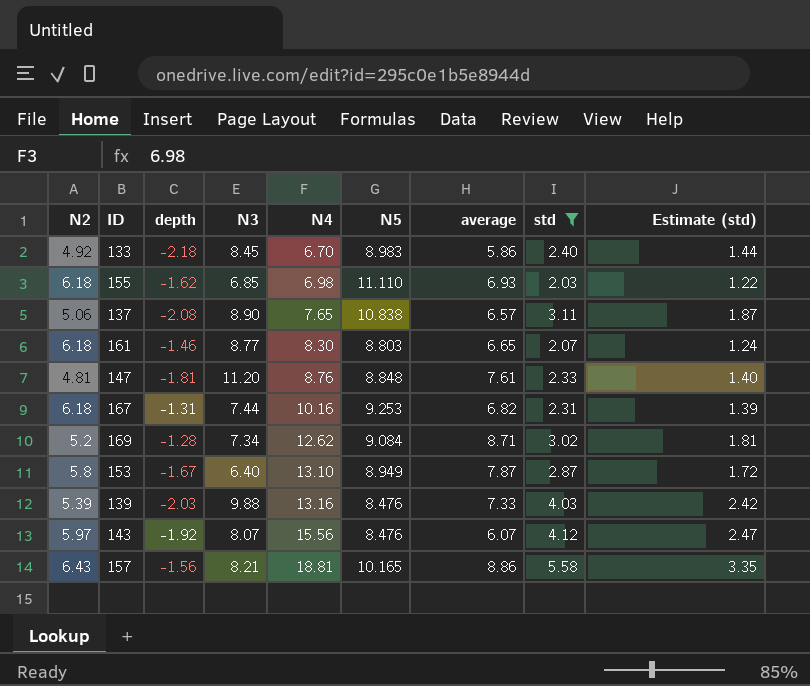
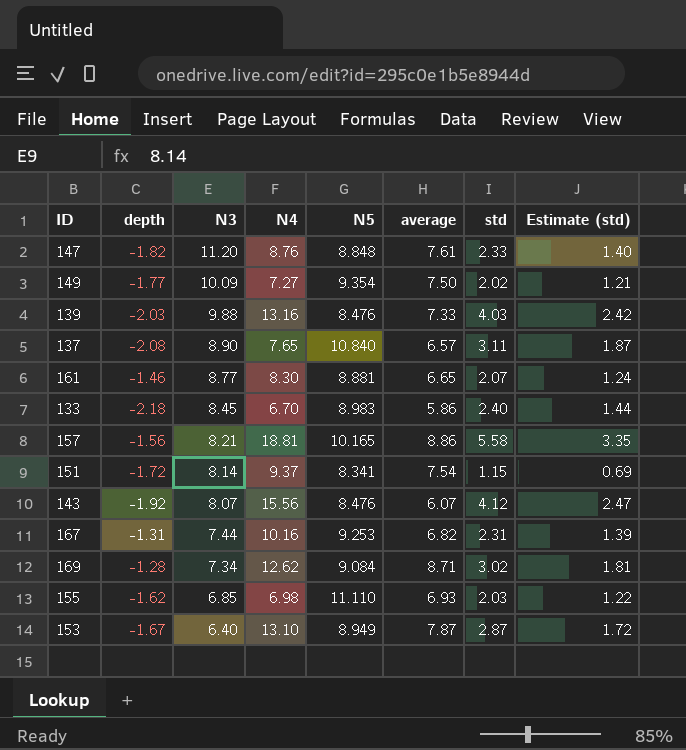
filter: std >= 2.03 -> none
row order: N4 ascending -> N3 descending
column N2 | position: 1 -> none
147 | depth: -1.81 -> -1.82
137 | N5: 10.838 -> 10.840
161 | N5: 8.803 -> 8.881

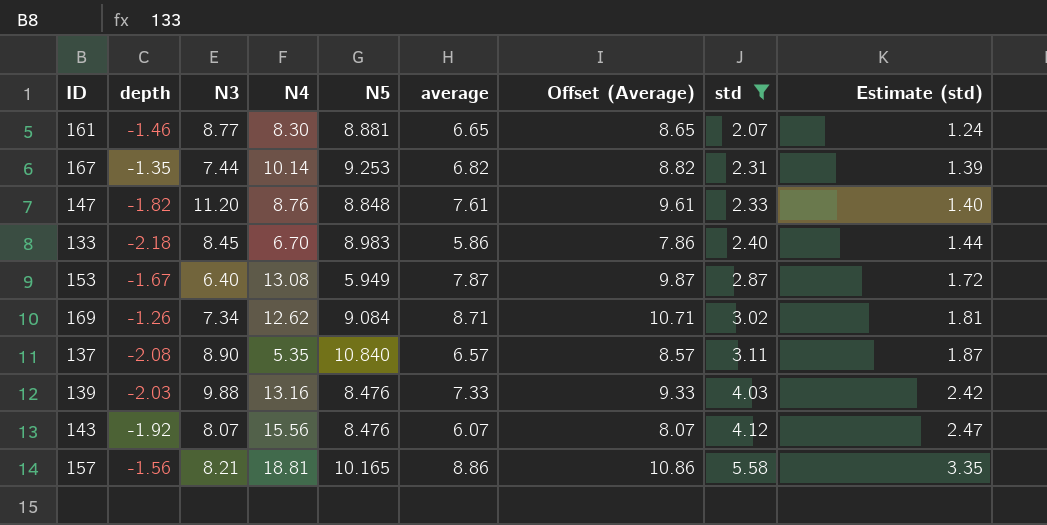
filter: none -> std >= 2.07
row order: N3 descending -> std ascending
column Offset (Average) | formula: none -> [average] + 2
167 | depth: -1.31 -> -1.35
167 | N4: 10.16 -> 10.14
153 | N4: 13.10 -> 13.08
153 | N5: 8.949 -> 5.949
169 | depth: -1.28 -> -1.26
137 | N4: 7.65 -> 5.35

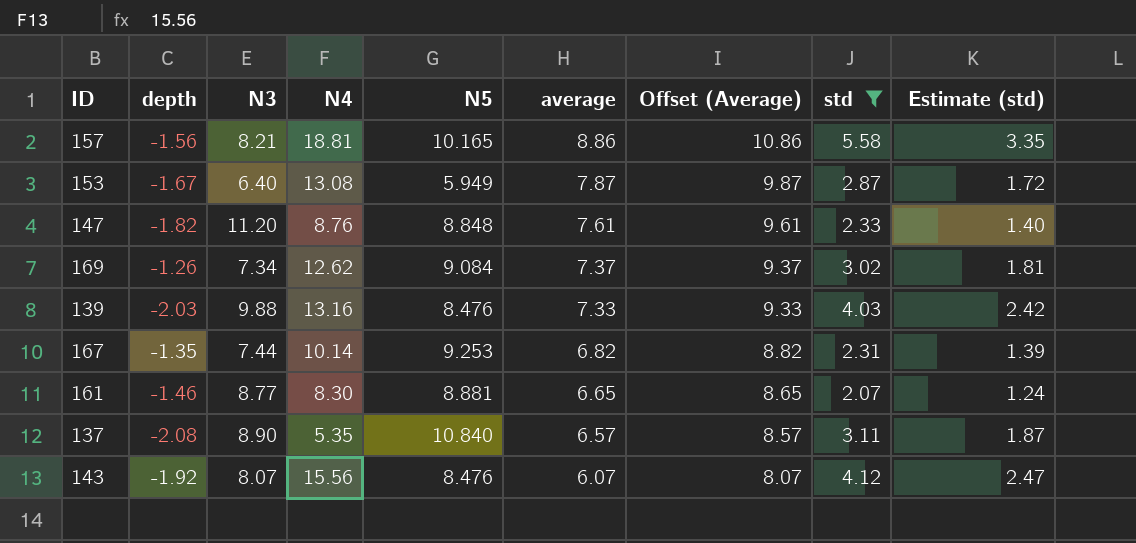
row order: std ascending -> average descending
row 133: -2.18 | 8.45 | 6.70 | 8.983 | 5.86 | 7.86 | 2.40 | 1.44 -> none
169 | average: 8.71 -> 7.37
169 | Offset (Average): 10.71 -> 9.37

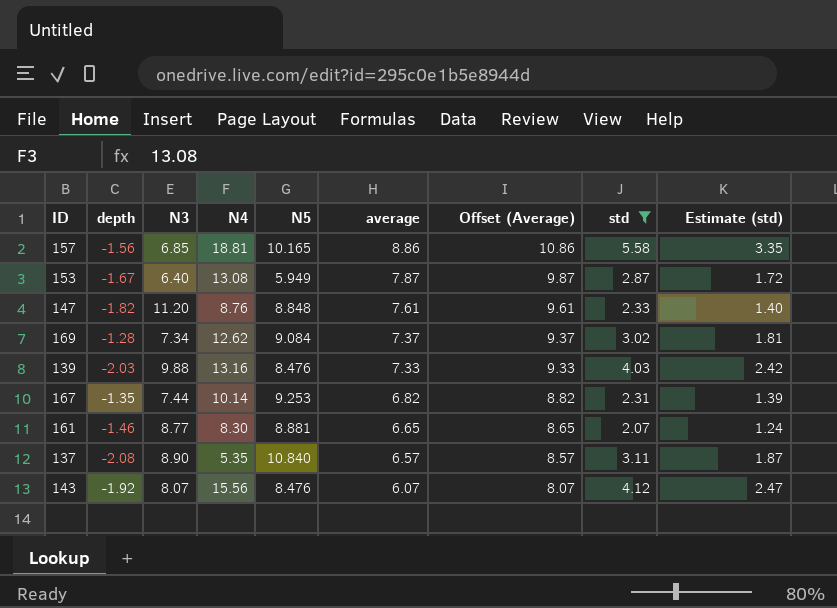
157 | N3: 8.21 -> 6.85
169 | depth: -1.26 -> -1.28

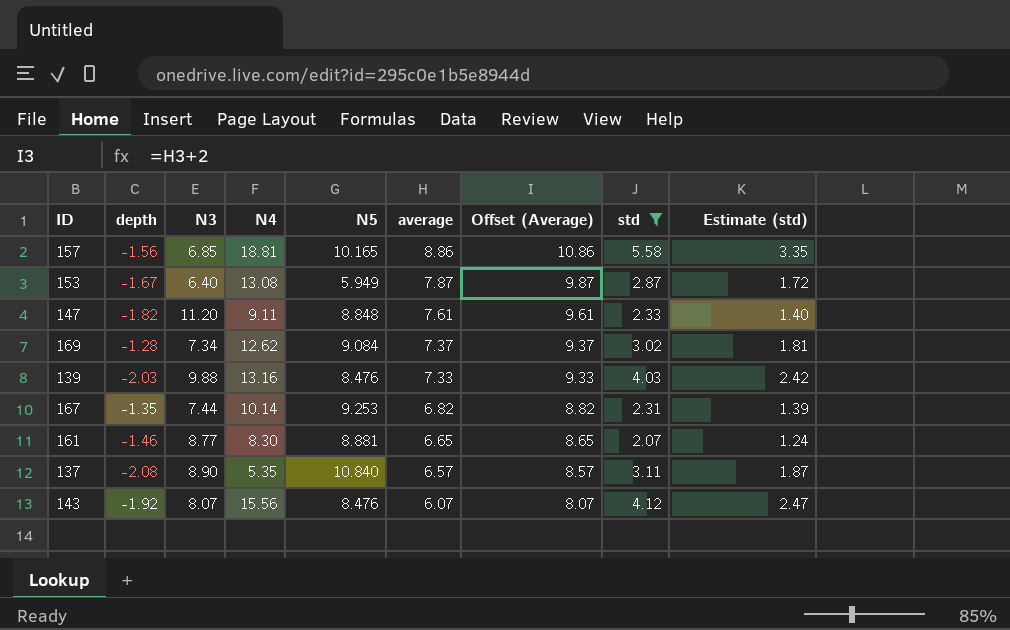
147 | N4: 8.76 -> 9.11

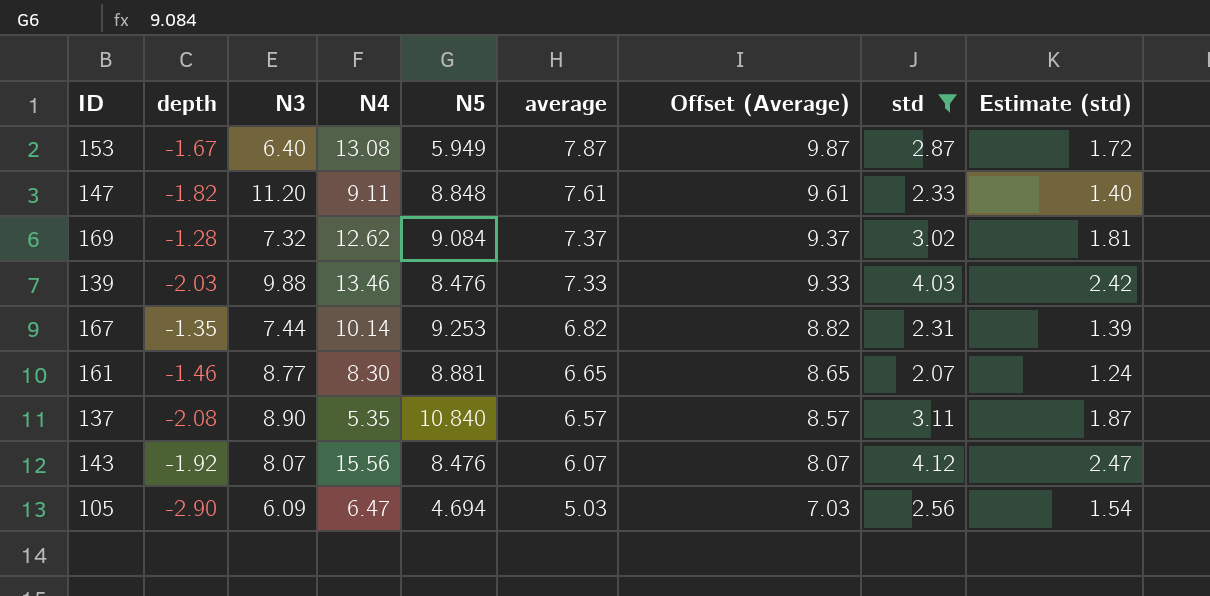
row 157: -1.56 | 6.85 | 18.81 | 10.165 | 8.86 | 10.86 | 5.58 | 3.35 -> none
169 | N3: 7.34 -> 7.32
139 | N4: 13.16 -> 13.46
row 105: none -> -2.90 | 6.09 | 6.47 | 4.694 | 5.03 | 7.03 | 2.56 | 1.54

